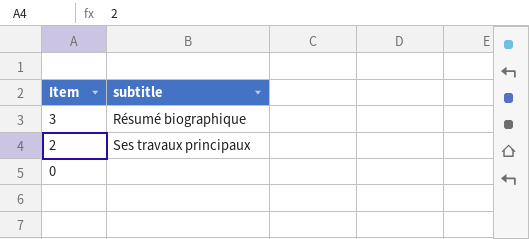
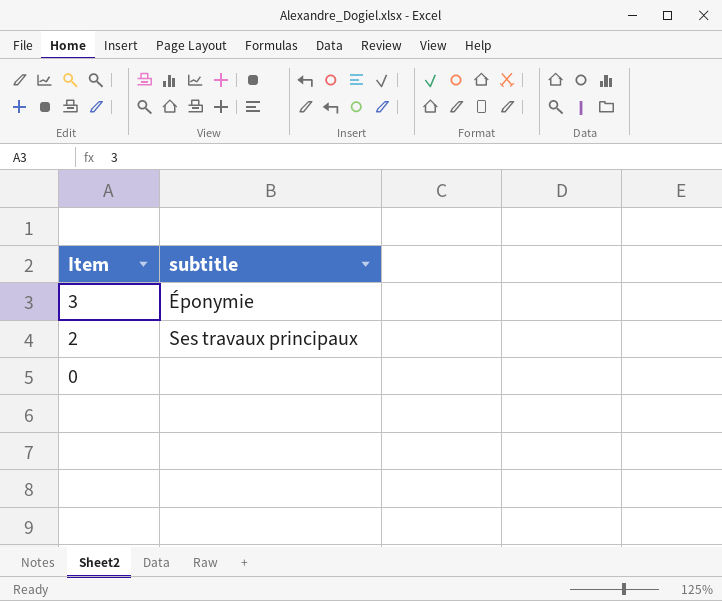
3 | subtitle: Résumé biographique -> Éponymie

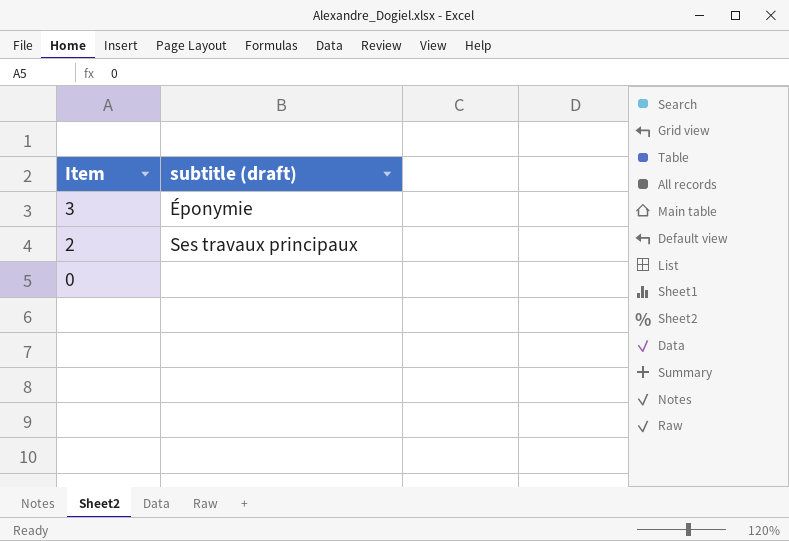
column name: subtitle -> subtitle (draft)

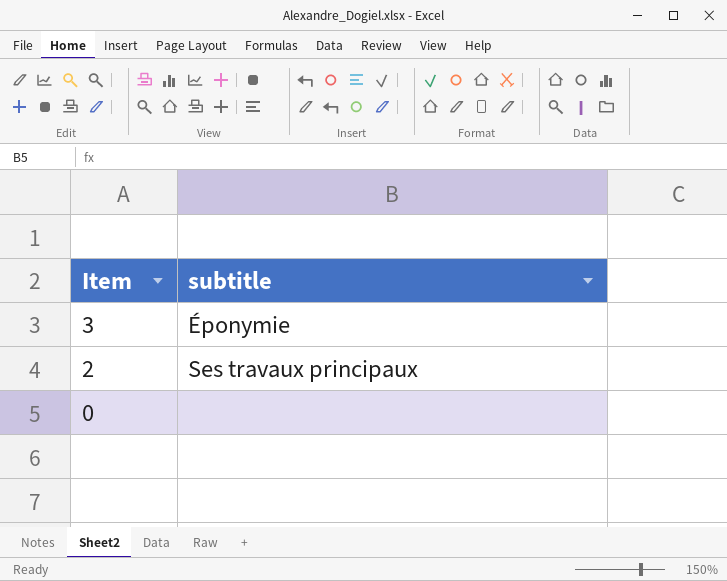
column name: subtitle (draft) -> subtitle

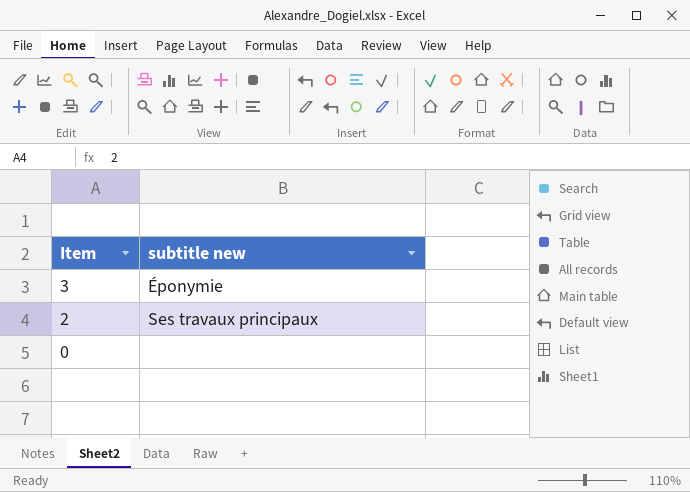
column name: subtitle -> subtitle new

